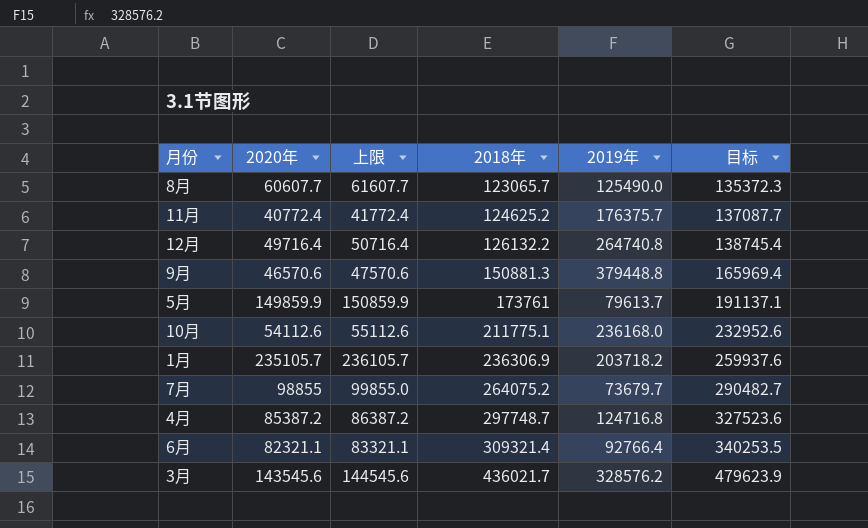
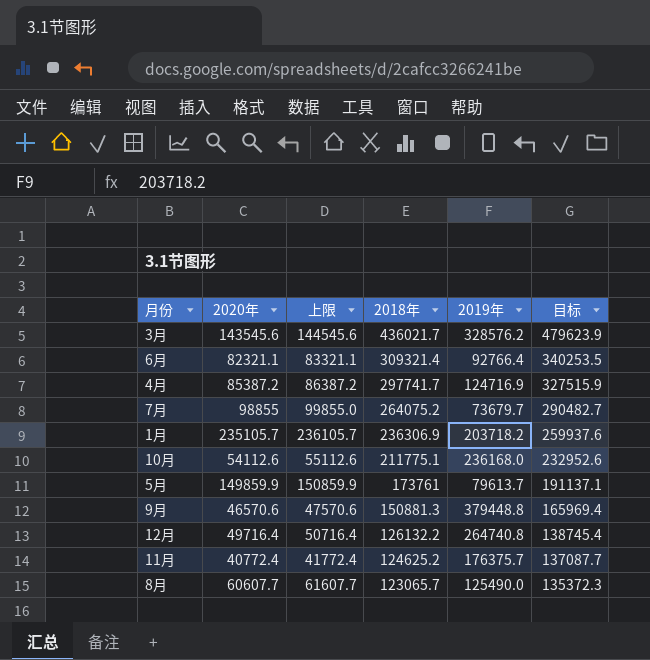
row order: 2018年 ascending -> 2018年 descending
4月 | 2018年: 297748.7 -> 297741.7
4月 | 2019年: 124716.8 -> 124716.9
4月 | 目标: 327523.6 -> 327515.9

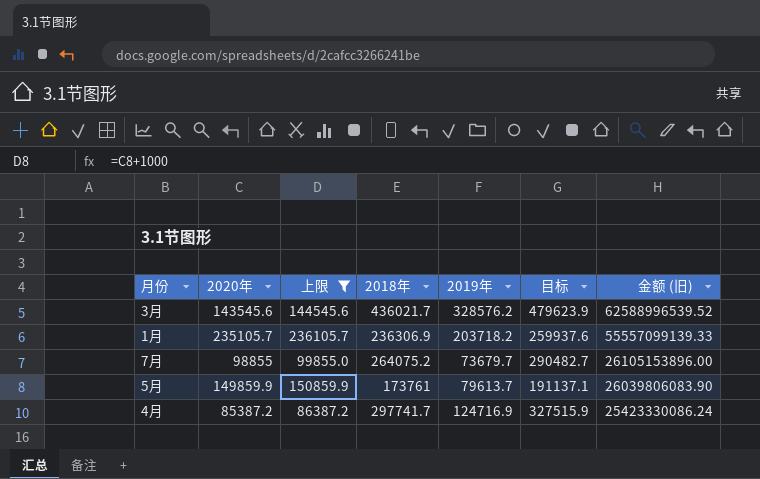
filter: none -> 上限 >= 86387.2
row order: 2018年 descending -> 金额 (旧) descending
column 金额 (旧) | formula: none -> [2020年] * [2018年]

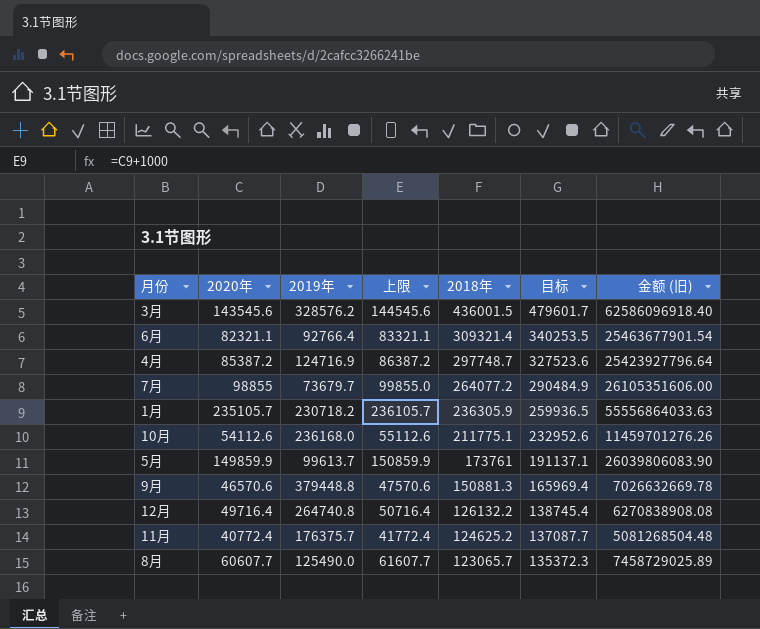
filter: 上限 >= 86387.2 -> none
row order: 金额 (旧) descending -> 2018年 descending
column 2019年 | position: 5 -> 3
3月 | 2018年: 436021.7 -> 436001.5
3月 | 目标: 479623.9 -> 479601.7
3月 | 金额 (旧): 62588996539.52 -> 62586096918.40
4月 | 2018年: 297741.7 -> 297748.7
4月 | 目标: 327515.9 -> 327523.6
4月 | 金额 (旧): 25423330086.24 -> 25423927796.64
7月 | 2018年: 264075.2 -> 264077.2
7月 | 目标: 290482.7 -> 290484.9
7月 | 金额 (旧): 26105153896.00 -> 26105351606.00
1月 | 2019年: 203718.2 -> 230718.2
1月 | 2018年: 236306.9 -> 236305.9
1月 | 目标: 259937.6 -> 259936.5
1月 | 金额 (旧): 55557099139.33 -> 55556864033.63
5月 | 2019年: 79613.7 -> 99613.7

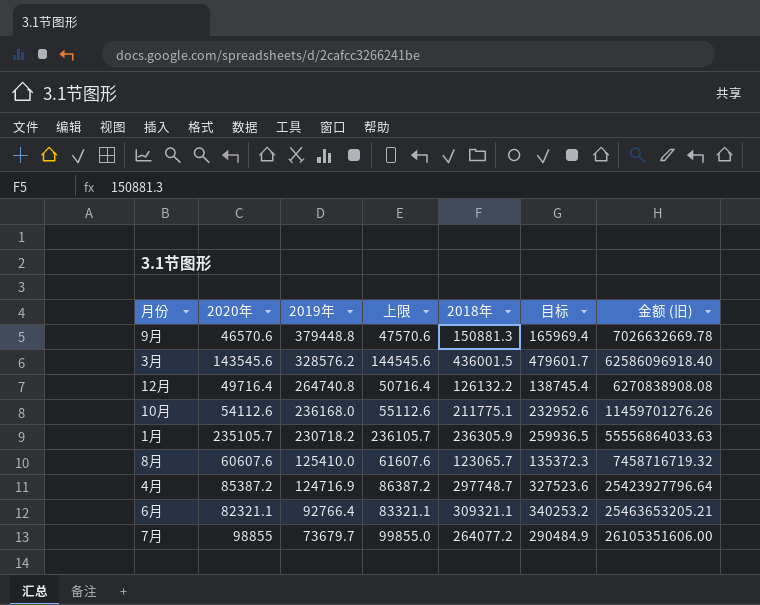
row order: 2018年 descending -> 2019年 descending
row 5月: 149859.9 | 99613.7 | 150859.9 | 173761 | 191137.1 | 26039806083.90 -> none
row 11月: 40772.4 | 176375.7 | 41772.4 | 124625.2 | 137087.7 | 5081268504.48 -> none
8月 | 2020年: 60607.7 -> 60607.6
8月 | 2019年: 125490.0 -> 125410.0
8月 | 上限: 61607.7 -> 61607.6
8月 | 金额 (旧): 7458729025.89 -> 7458716719.32
6月 | 2018年: 309321.4 -> 309321.1
6月 | 目标: 340253.5 -> 340253.2
6月 | 金额 (旧): 25463677901.54 -> 25463653205.21

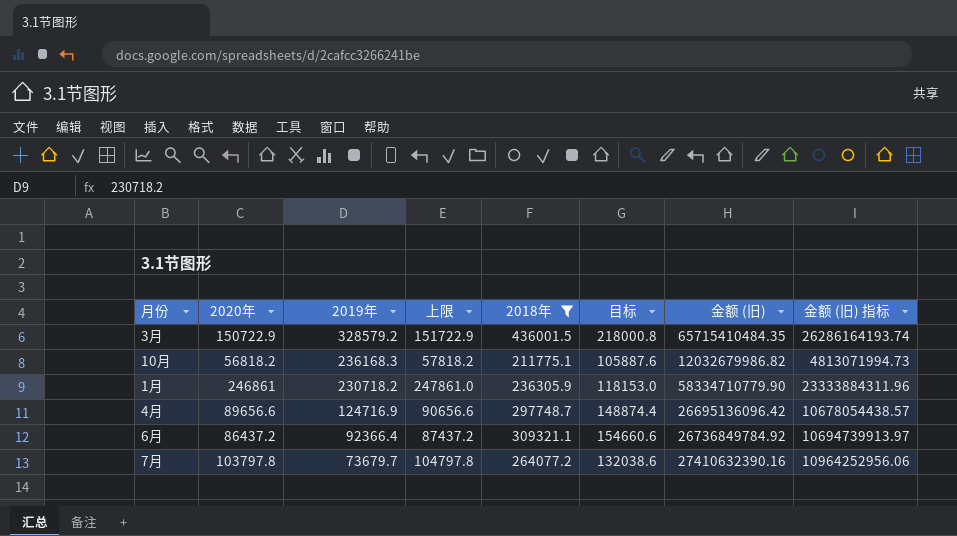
filter: none -> 2018年 >= 211775.1
column 目标 | formula: [2018年] * 1.1 -> [2018年] * 0.5
column 金额 (旧) 指标 | formula: none -> [金额 (旧)] * 0.4
3月 | 2020年: 143545.6 -> 150722.9
3月 | 2019年: 328576.2 -> 328579.2
3月 | 上限: 144545.6 -> 151722.9
3月 | 金额 (旧): 62586096918.40 -> 65715410484.35
10月 | 2020年: 54112.6 -> 56818.2
10月 | 2019年: 236168.0 -> 236168.3
10月 | 上限: 55112.6 -> 57818.2
10月 | 金额 (旧): 11459701276.26 -> 12032679986.82
1月 | 2020年: 235105.7 -> 246861
1月 | 上限: 236105.7 -> 247861.0
1月 | 金额 (旧): 55556864033.63 -> 58334710779.90
4月 | 2020年: 85387.2 -> 89656.6
4月 | 上限: 86387.2 -> 90656.6
4月 | 金额 (旧): 25423927796.64 -> 26695136096.42
6月 | 2020年: 82321.1 -> 86437.2
6月 | 2019年: 92766.4 -> 92366.4
6月 | 上限: 83321.1 -> 87437.2
6月 | 金额 (旧): 25463653205.21 -> 26736849784.92
7月 | 2020年: 98855 -> 103797.8
7月 | 上限: 99855.0 -> 104797.8
7月 | 金额 (旧): 26105351606.00 -> 27410632390.16

